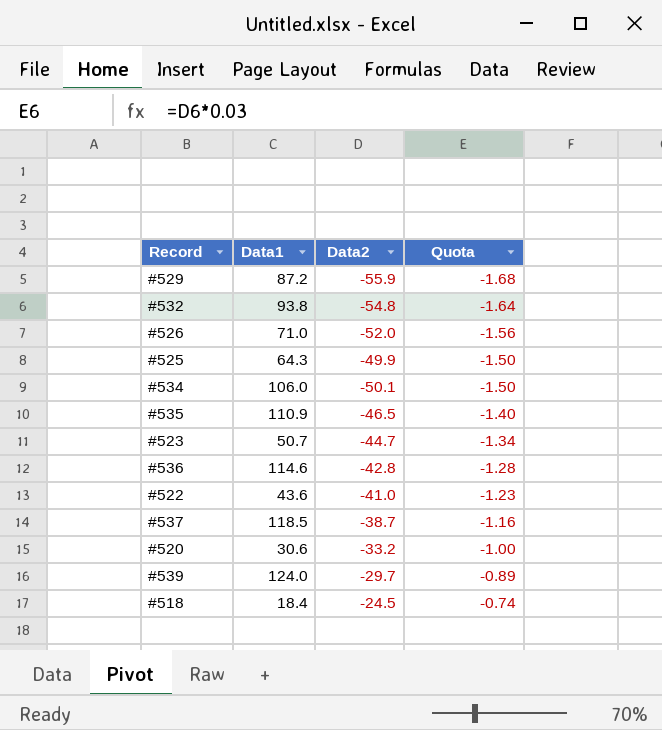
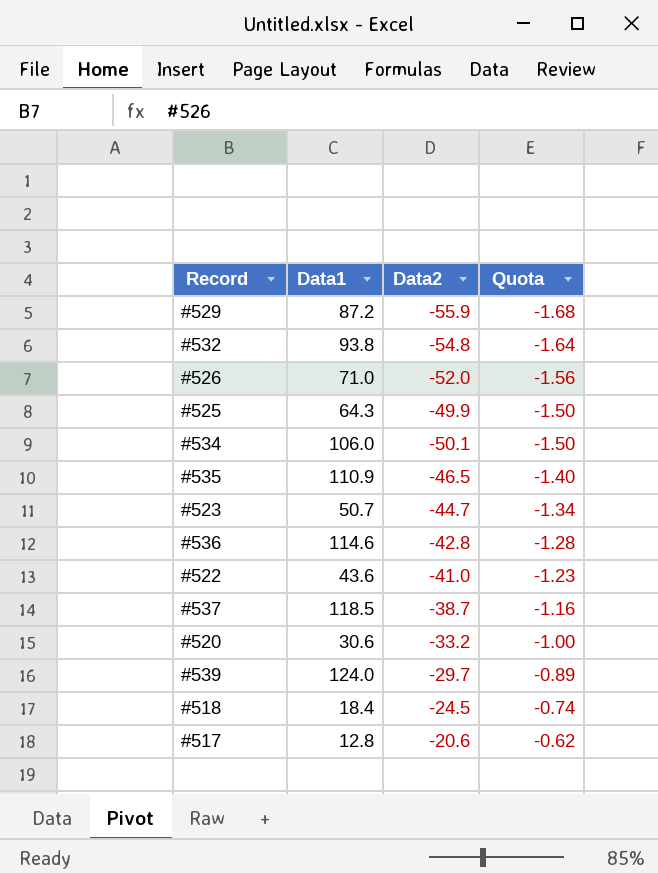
row #517: none -> 12.8 | -20.6 | -0.62

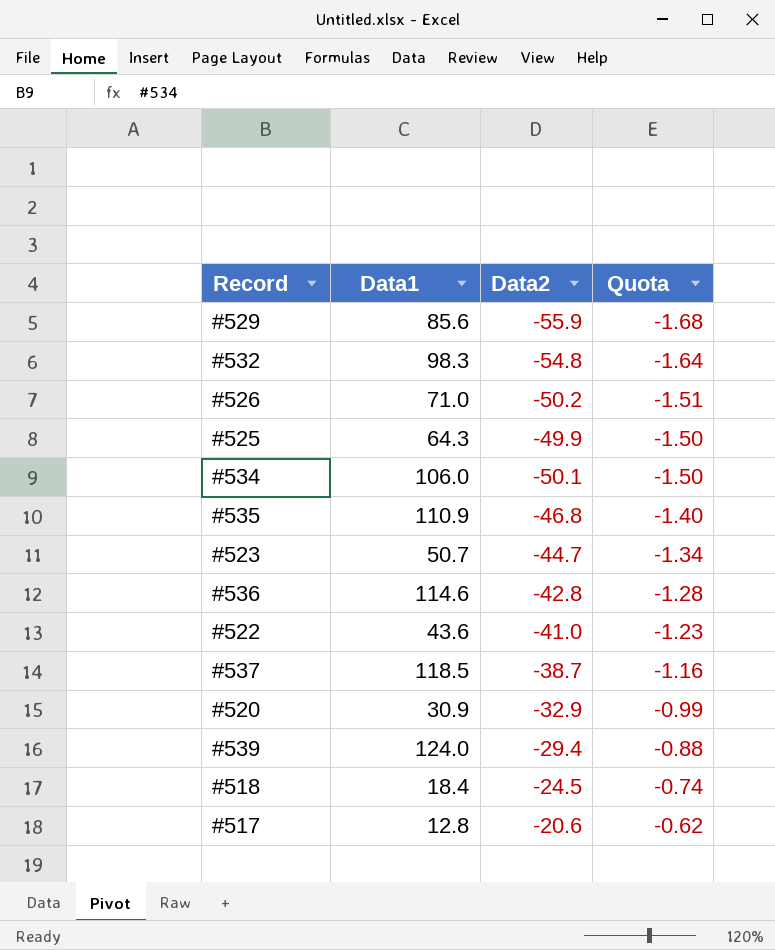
#529 | Data1: 87.2 -> 85.6
#532 | Data1: 93.8 -> 98.3
#526 | Data2: -52.0 -> -50.2
#526 | Quota: -1.56 -> -1.51
#535 | Data2: -46.5 -> -46.8
#520 | Data1: 30.6 -> 30.9
#520 | Data2: -33.2 -> -32.9
#520 | Quota: -1.00 -> -0.99
#539 | Data2: -29.7 -> -29.4
#539 | Quota: -0.89 -> -0.88

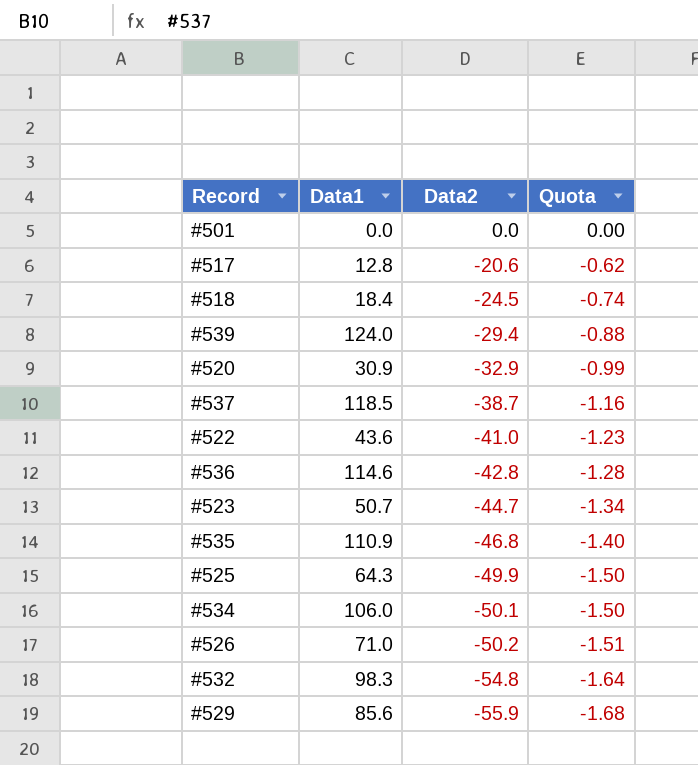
row order: Quota ascending -> Data2 descending
row #501: none -> 0.0 | 0.0 | 0.00

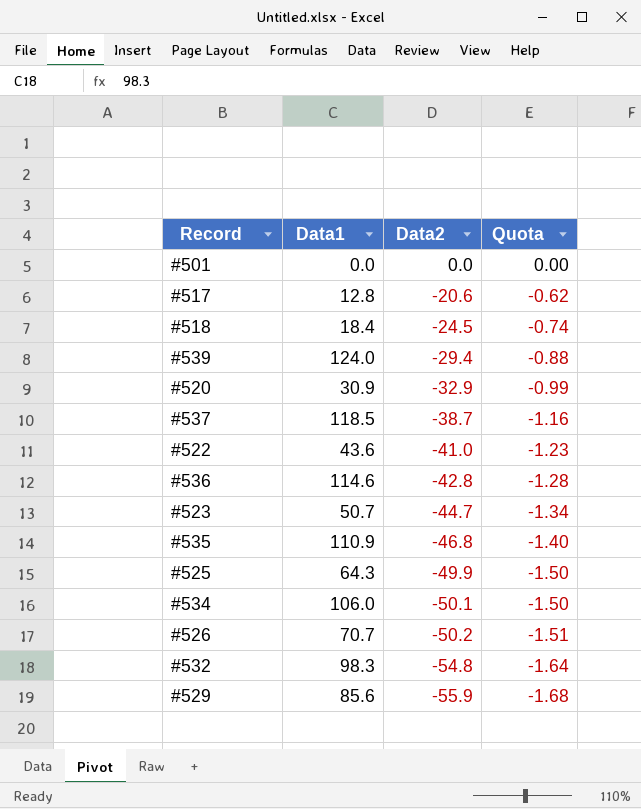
#526 | Data1: 71.0 -> 70.7

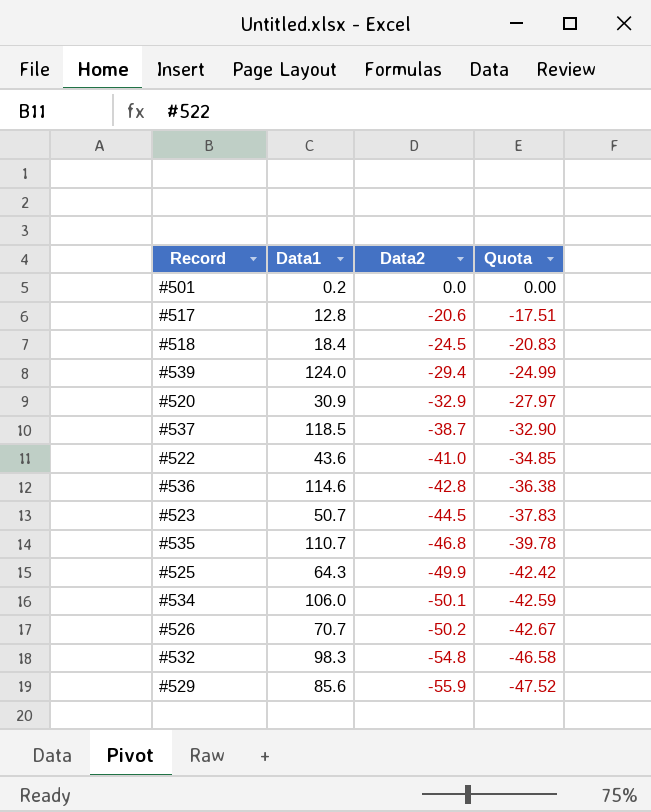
column Quota | formula: [Data2] * 0.03 -> [Data2] * 0.85
#501 | Data1: 0.0 -> 0.2
#523 | Data2: -44.7 -> -44.5
#535 | Data1: 110.9 -> 110.7

